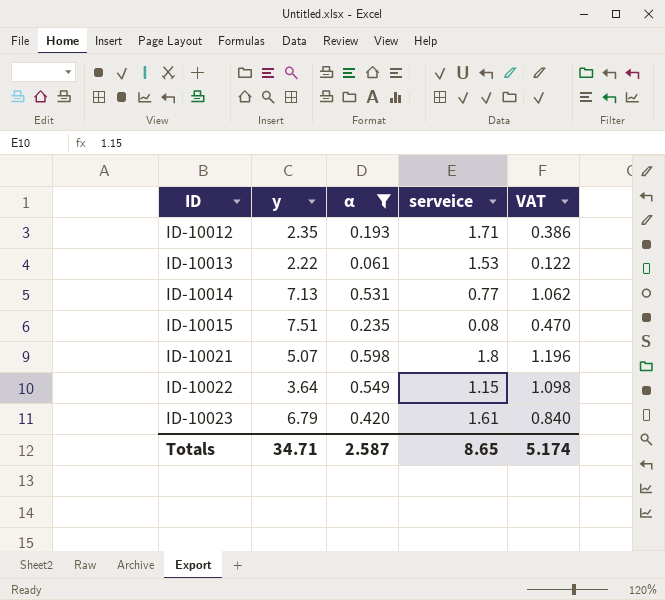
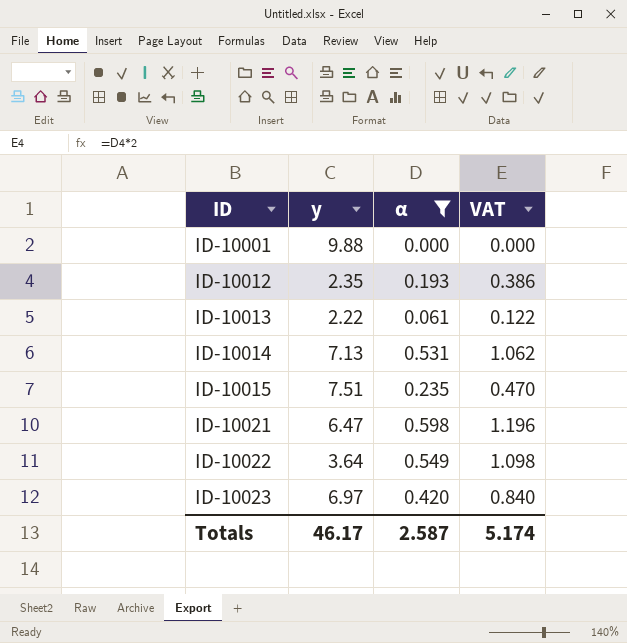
column serveice | position: 4 -> none
row ID-10001: none -> 9.88 | 0.000 | 0.000
ID-10021 | y: 5.07 -> 6.47
ID-10023 | y: 6.79 -> 6.97
Totals | y: 34.71 -> 46.17

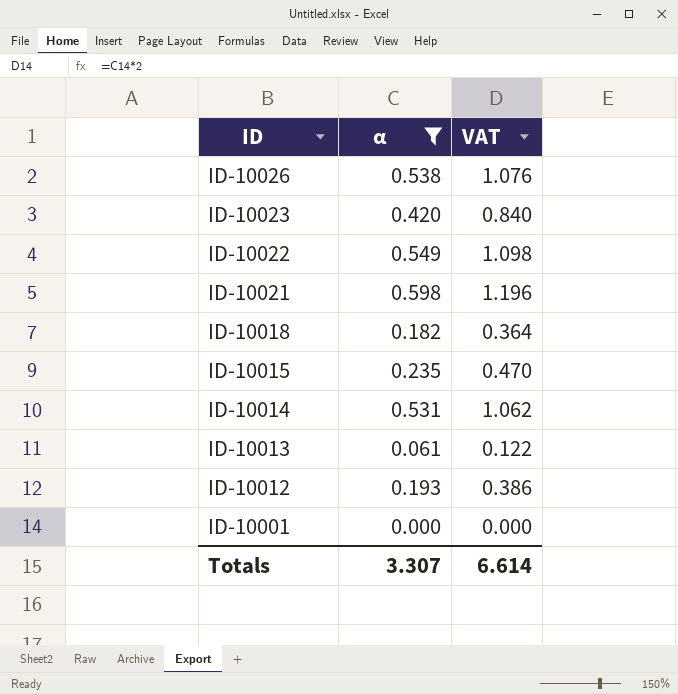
row order: ID ascending -> ID descending
column y | position: 2 -> none
row ID-10026: none -> 0.538 | 1.076
row ID-10018: none -> 0.182 | 0.364
Totals | α: 2.587 -> 3.307
Totals | VAT: 5.174 -> 6.614

